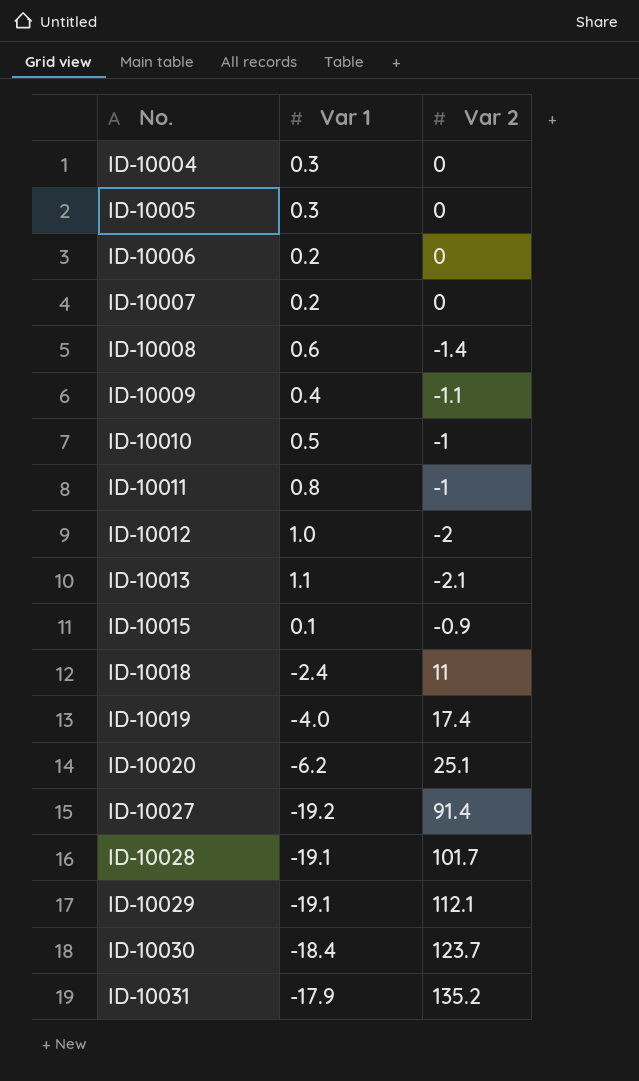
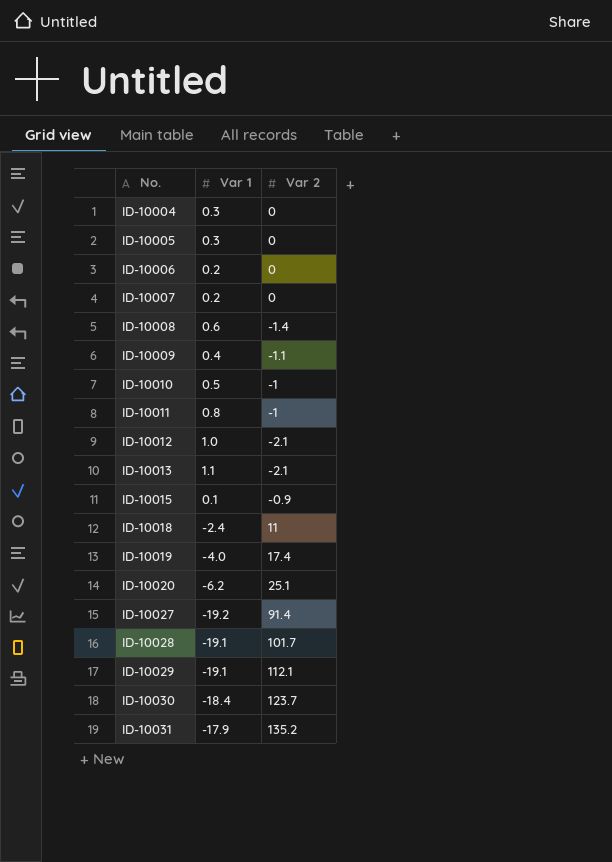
ID-10012 | Var 2: -2 -> -2.1

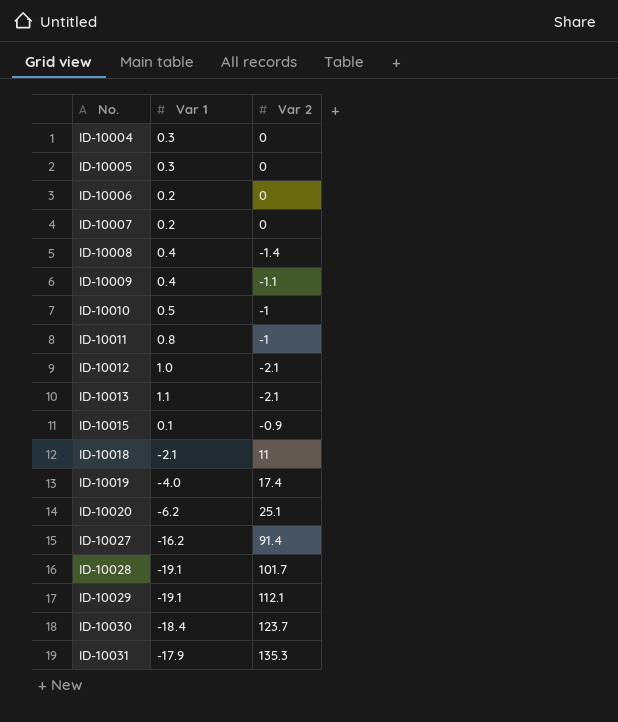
ID-10008 | Var 1: 0.6 -> 0.4
ID-10018 | Var 1: -2.4 -> -2.1
ID-10027 | Var 1: -19.2 -> -16.2
ID-10031 | Var 2: 135.2 -> 135.3

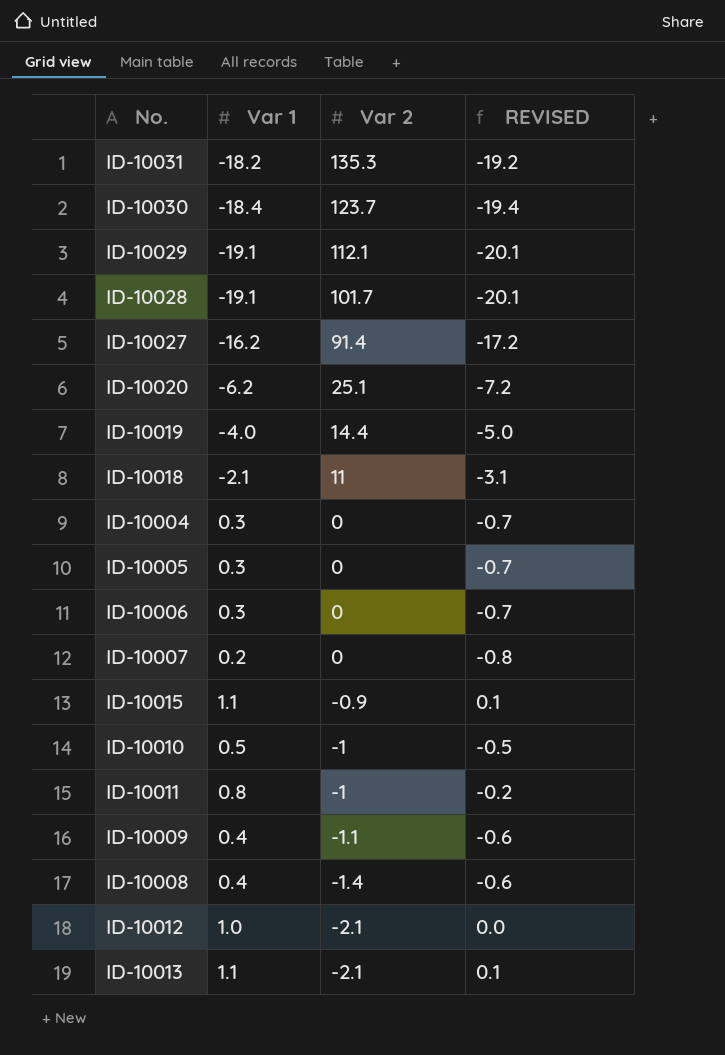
row order: No. ascending -> Var 2 descending
column REVISED | formula: none -> [Var 1] - 1
ID-10031 | Var 1: -17.9 -> -18.2
ID-10019 | Var 2: 17.4 -> 14.4
ID-10006 | Var 1: 0.2 -> 0.3
ID-10015 | Var 1: 0.1 -> 1.1

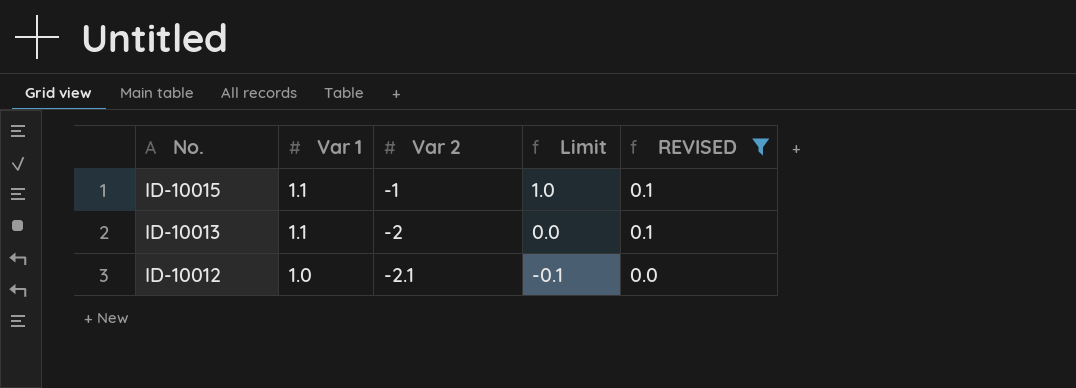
filter: none -> REVISED >= 0.0
row order: Var 2 descending -> No. descending
column Limit | formula: none -> [Var 2] + 2
ID-10015 | Var 2: -0.9 -> -1
ID-10013 | Var 2: -2.1 -> -2

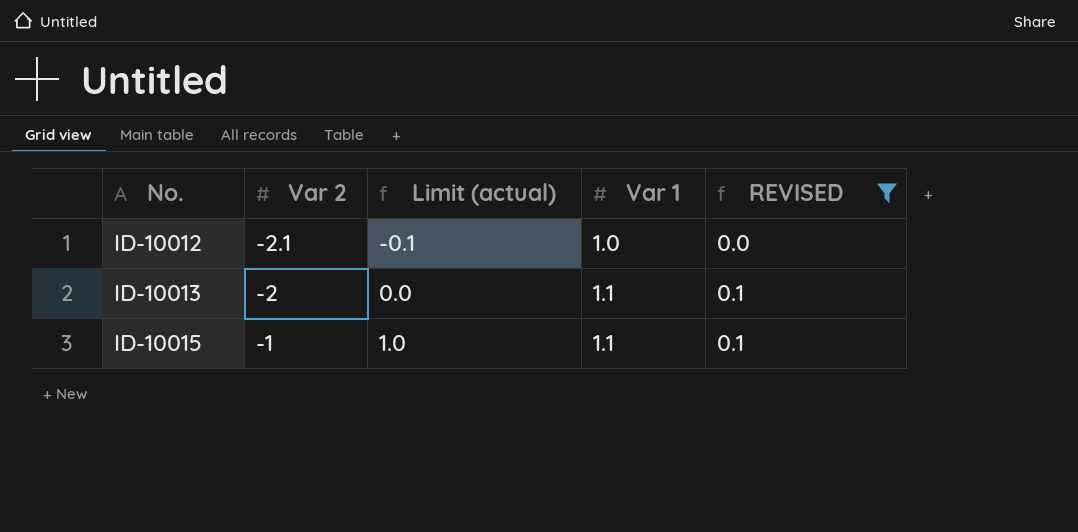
row order: No. descending -> No. ascending
column name: Limit -> Limit (actual)
column Var 1 | position: 2 -> 4

